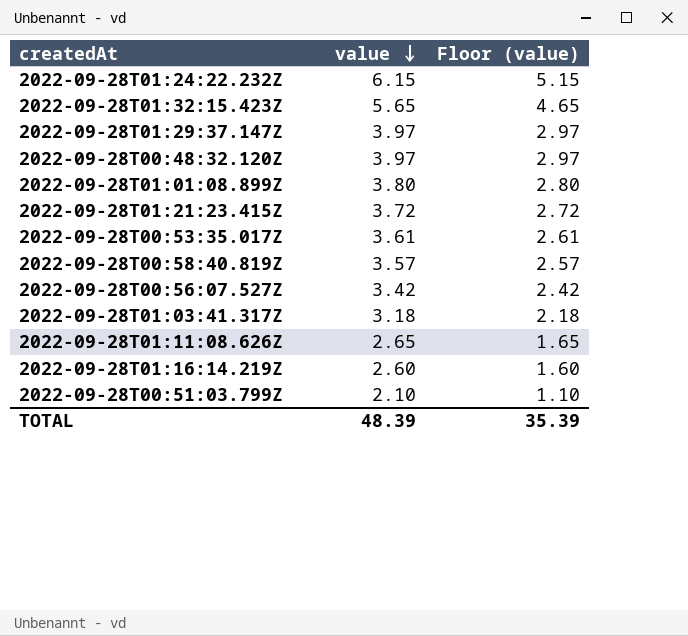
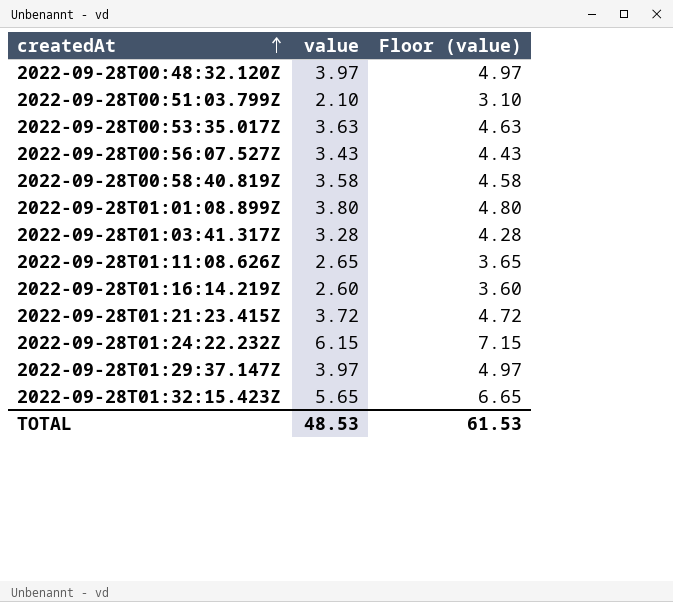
row order: value descending -> createdAt ascending
column Floor (value) | formula: [value] - 1 -> [value] + 1
2022-09-28T00:53:35.017Z | value: 3.61 -> 3.63
2022-09-28T00:56:07.527Z | value: 3.42 -> 3.43
2022-09-28T00:58:40.819Z | value: 3.57 -> 3.58
2022-09-28T01:03:41.317Z | value: 3.18 -> 3.28
TOTAL | value: 48.39 -> 48.53
TOTAL | Floor (value): 35.39 -> 61.53

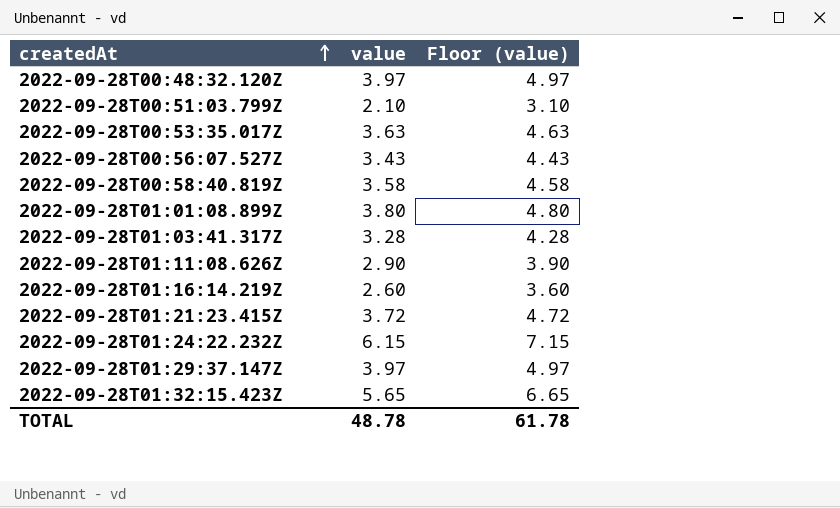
2022-09-28T01:11:08.626Z | value: 2.65 -> 2.90
2022-09-28T01:11:08.626Z | Floor (value): 3.65 -> 3.90
TOTAL | value: 48.53 -> 48.78
TOTAL | Floor (value): 61.53 -> 61.78

